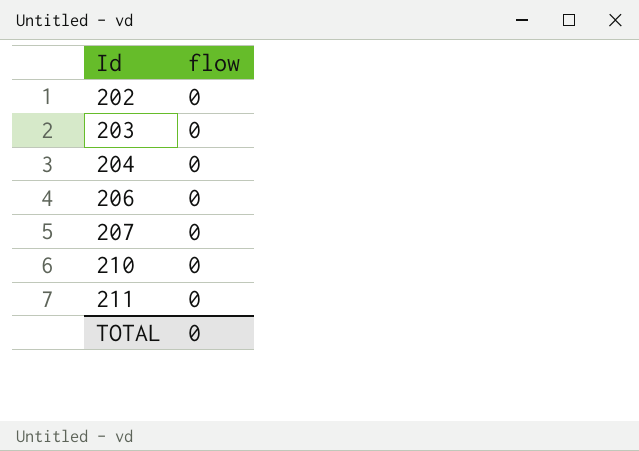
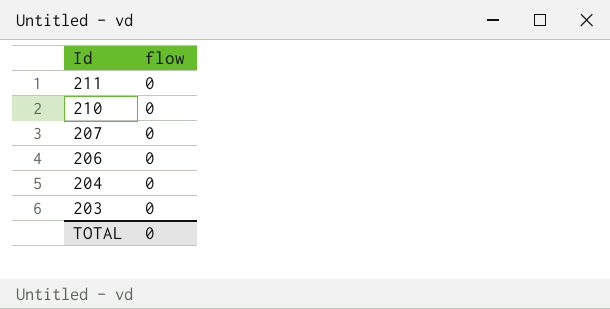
row order: Id ascending -> Id descending
row 202: 0 -> none

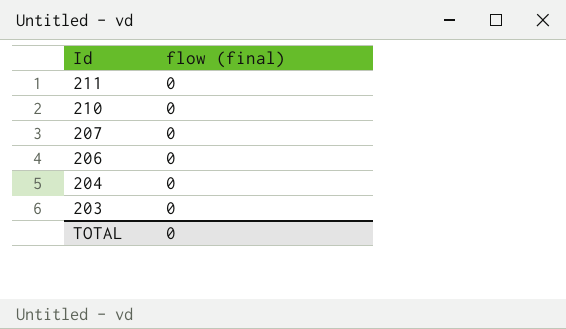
column name: flow -> flow (final)

